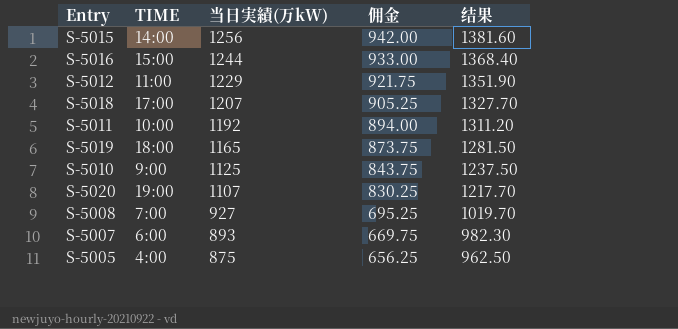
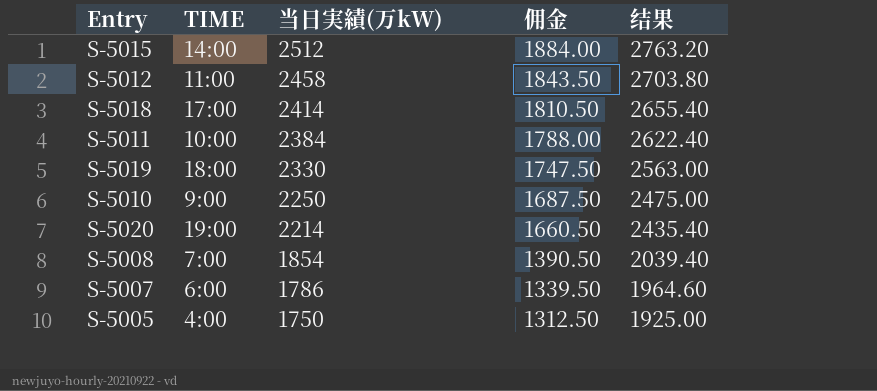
row S-5016: 15:00 | 1244 | 933.00 | 1368.40 -> none
S-5015 | 当日実績(万kW): 1256 -> 2512
S-5015 | 佣金: 942.00 -> 1884.00
S-5015 | 结果: 1381.60 -> 2763.20
S-5012 | 当日実績(万kW): 1229 -> 2458
S-5012 | 佣金: 921.75 -> 1843.50
S-5012 | 结果: 1351.90 -> 2703.80
S-5018 | 当日実績(万kW): 1207 -> 2414
S-5018 | 佣金: 905.25 -> 1810.50
S-5018 | 结果: 1327.70 -> 2655.40
S-5011 | 当日実績(万kW): 1192 -> 2384
S-5011 | 佣金: 894.00 -> 1788.00
S-5011 | 结果: 1311.20 -> 2622.40
S-5019 | 当日実績(万kW): 1165 -> 2330
S-5019 | 佣金: 873.75 -> 1747.50
S-5019 | 结果: 1281.50 -> 2563.00
S-5010 | 当日実績(万kW): 1125 -> 2250
S-5010 | 佣金: 843.75 -> 1687.50
S-5010 | 结果: 1237.50 -> 2475.00
S-5020 | 当日実績(万kW): 1107 -> 2214
S-5020 | 佣金: 830.25 -> 1660.50
S-5020 | 结果: 1217.70 -> 2435.40
S-5008 | 当日実績(万kW): 927 -> 1854
S-5008 | 佣金: 695.25 -> 1390.50
S-5008 | 结果: 1019.70 -> 2039.40
S-5007 | 当日実績(万kW): 893 -> 1786
S-5007 | 佣金: 669.75 -> 1339.50
S-5007 | 结果: 982.30 -> 1964.60
S-5005 | 当日実績(万kW): 875 -> 1750
S-5005 | 佣金: 656.25 -> 1312.50
S-5005 | 结果: 962.50 -> 1925.00

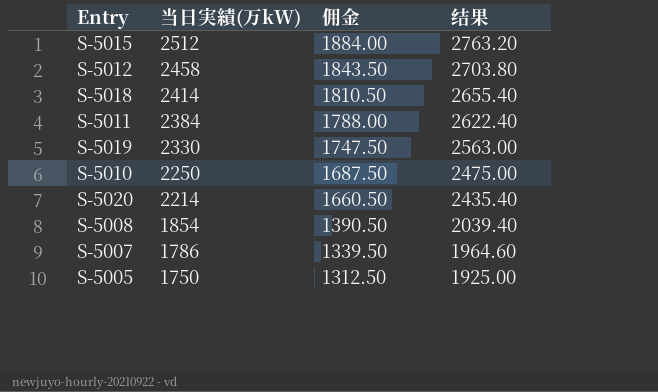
column TIME | position: 2 -> none

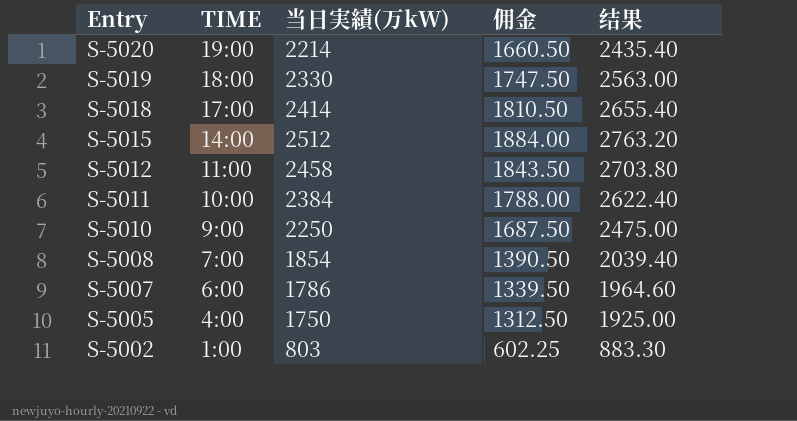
row order: 当日実績(万kW) descending -> Entry descending
column TIME | position: none -> 2
row S-5002: none -> 1:00 | 803 | 602.25 | 883.30

